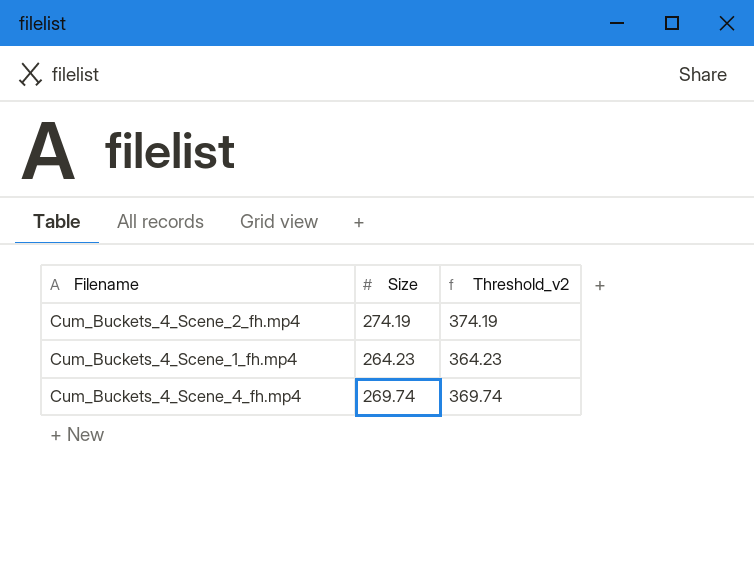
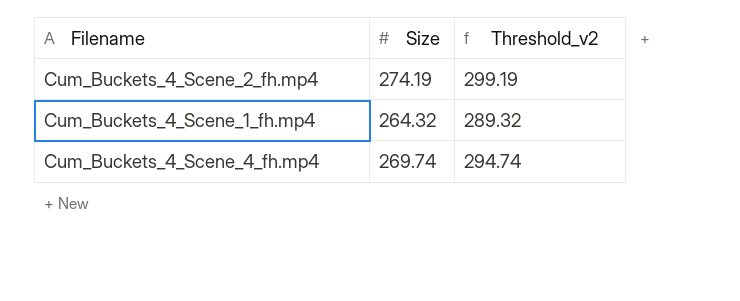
column Threshold_v2 | formula: [Size] + 100 -> [Size] + 25
Cum_Buckets_4_Scene_1_fh.mp4 | Size: 264.23 -> 264.32

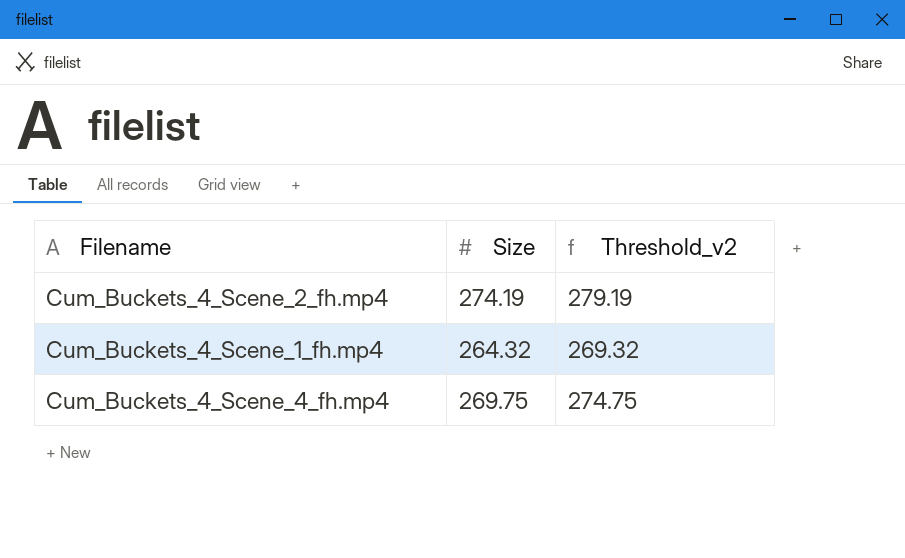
column Threshold_v2 | formula: [Size] + 25 -> [Size] + 5
Cum_Buckets_4_Scene_4_fh.mp4 | Size: 269.74 -> 269.75

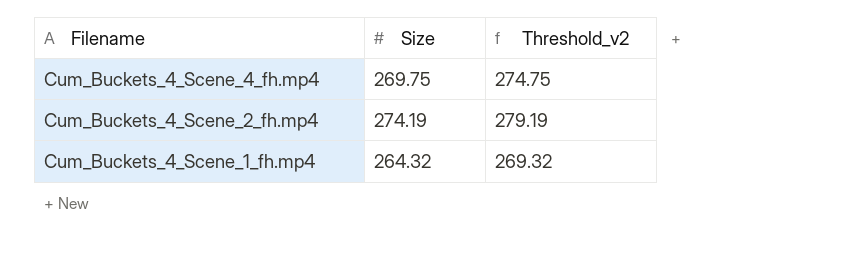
row order: none -> Filename descending

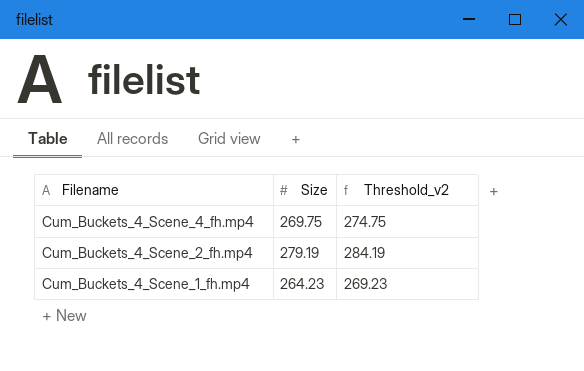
Cum_Buckets_4_Scene_2_fh.mp4 | Size: 274.19 -> 279.19
Cum_Buckets_4_Scene_2_fh.mp4 | Threshold_v2: 279.19 -> 284.19
Cum_Buckets_4_Scene_1_fh.mp4 | Size: 264.32 -> 264.23
Cum_Buckets_4_Scene_1_fh.mp4 | Threshold_v2: 269.32 -> 269.23

